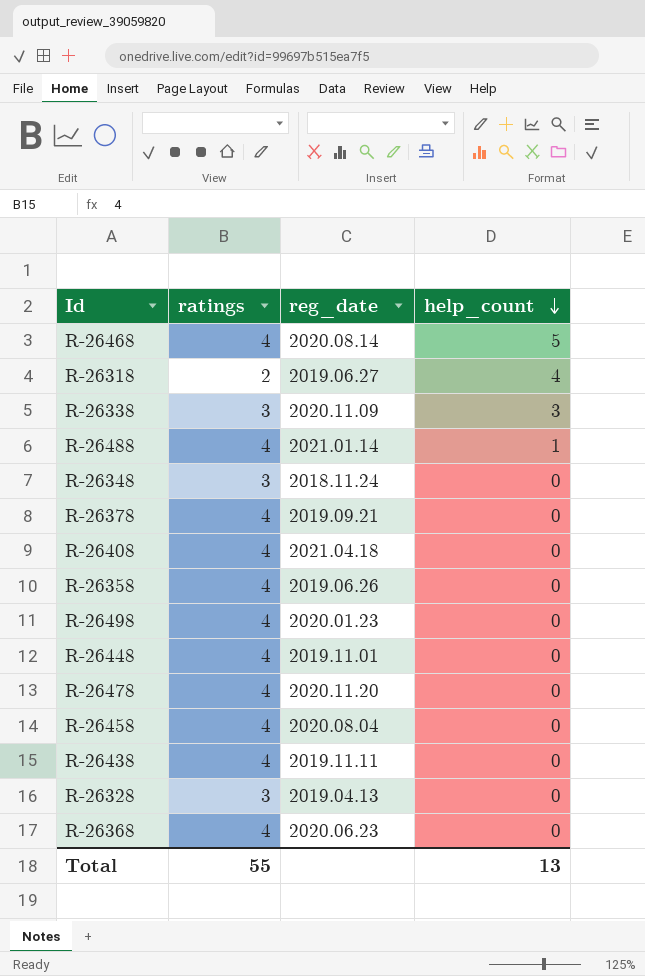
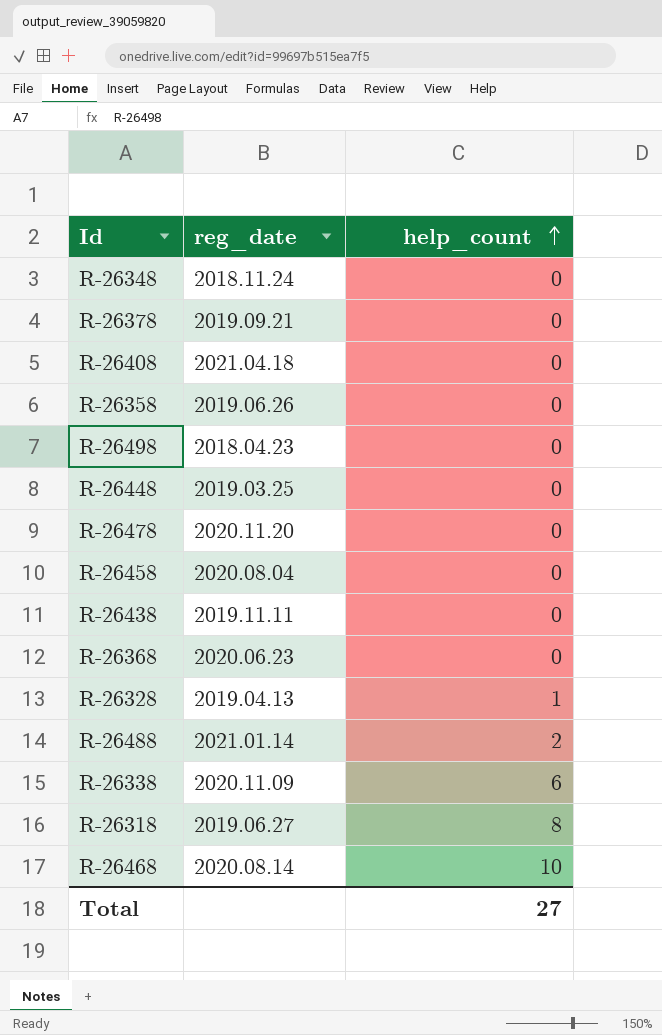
row order: help_count descending -> help_count ascending
column ratings | position: 2 -> none
R-26498 | reg_date: 2020.01.23 -> 2018.04.23
R-26448 | reg_date: 2019.11.01 -> 2019.03.25
R-26328 | help_count: 0 -> 1
R-26488 | help_count: 1 -> 2
R-26338 | help_count: 3 -> 6
R-26318 | help_count: 4 -> 8
R-26468 | help_count: 5 -> 10
Total | help_count: 13 -> 27

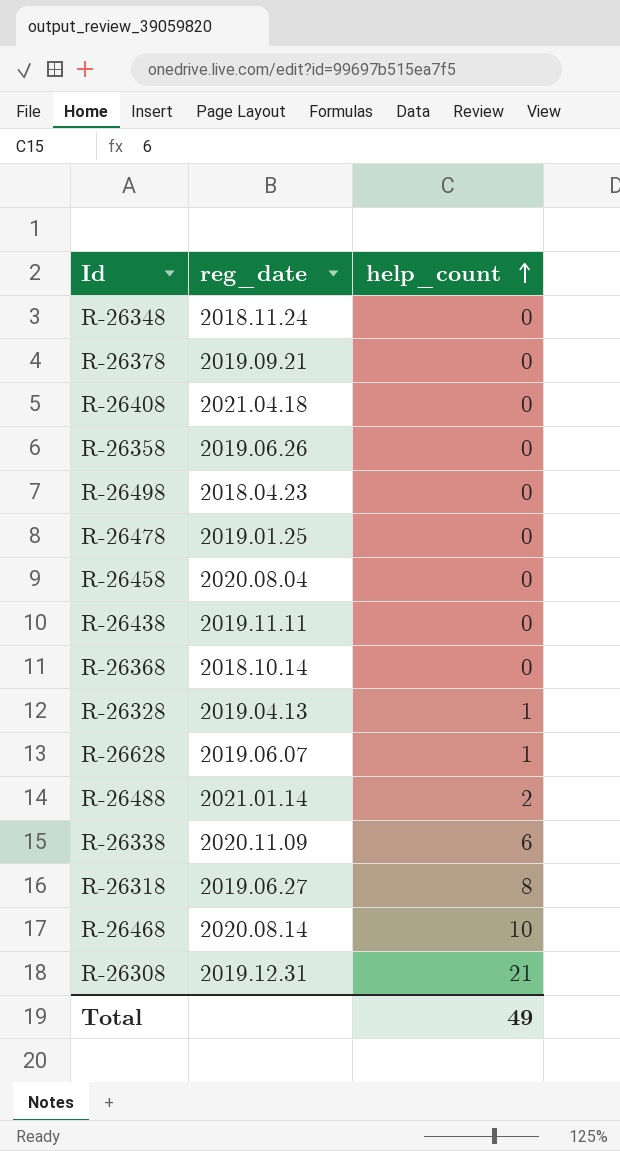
row R-26448: 2019.03.25 | 0 -> none
R-26478 | reg_date: 2020.11.20 -> 2019.01.25
R-26368 | reg_date: 2020.06.23 -> 2018.10.14
row R-26628: none -> 2019.06.07 | 1
row R-26308: none -> 2019.12.31 | 21
Total | help_count: 27 -> 49

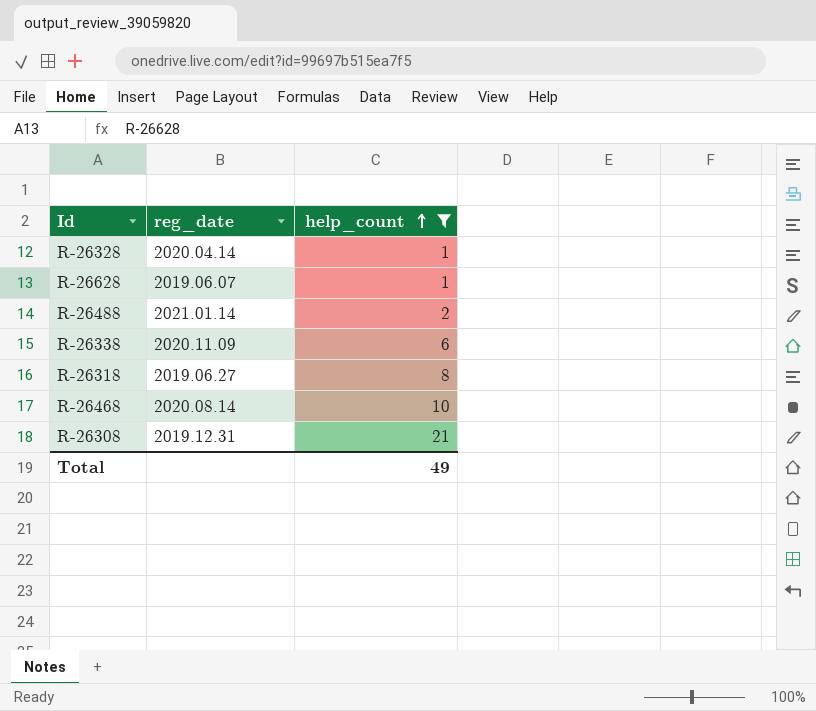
filter: none -> help_count != 0
R-26328 | reg_date: 2019.04.13 -> 2020.04.14

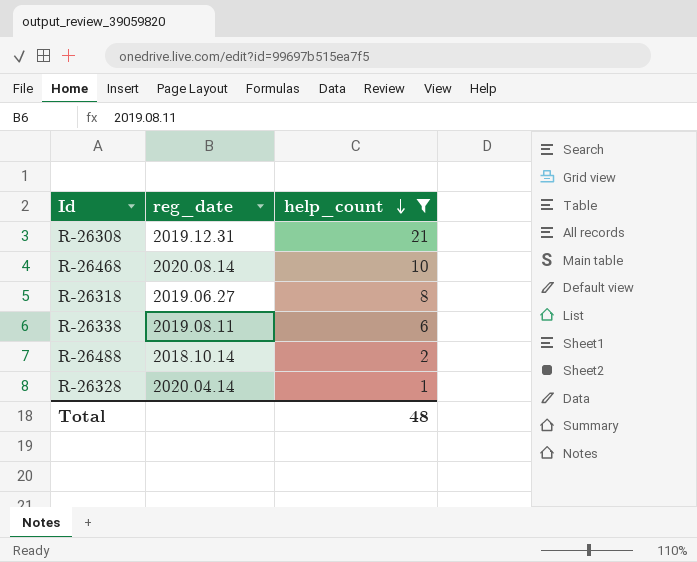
row order: help_count ascending -> help_count descending
row R-26628: 2019.06.07 | 1 -> none
R-26338 | reg_date: 2020.11.09 -> 2019.08.11
R-26488 | reg_date: 2021.01.14 -> 2018.10.14
Total | help_count: 49 -> 48

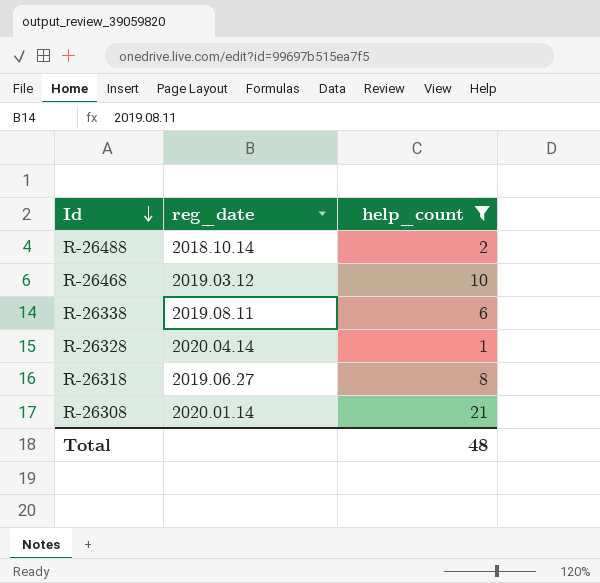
row order: help_count descending -> Id descending
R-26468 | reg_date: 2020.08.14 -> 2019.03.12
R-26308 | reg_date: 2019.12.31 -> 2020.01.14

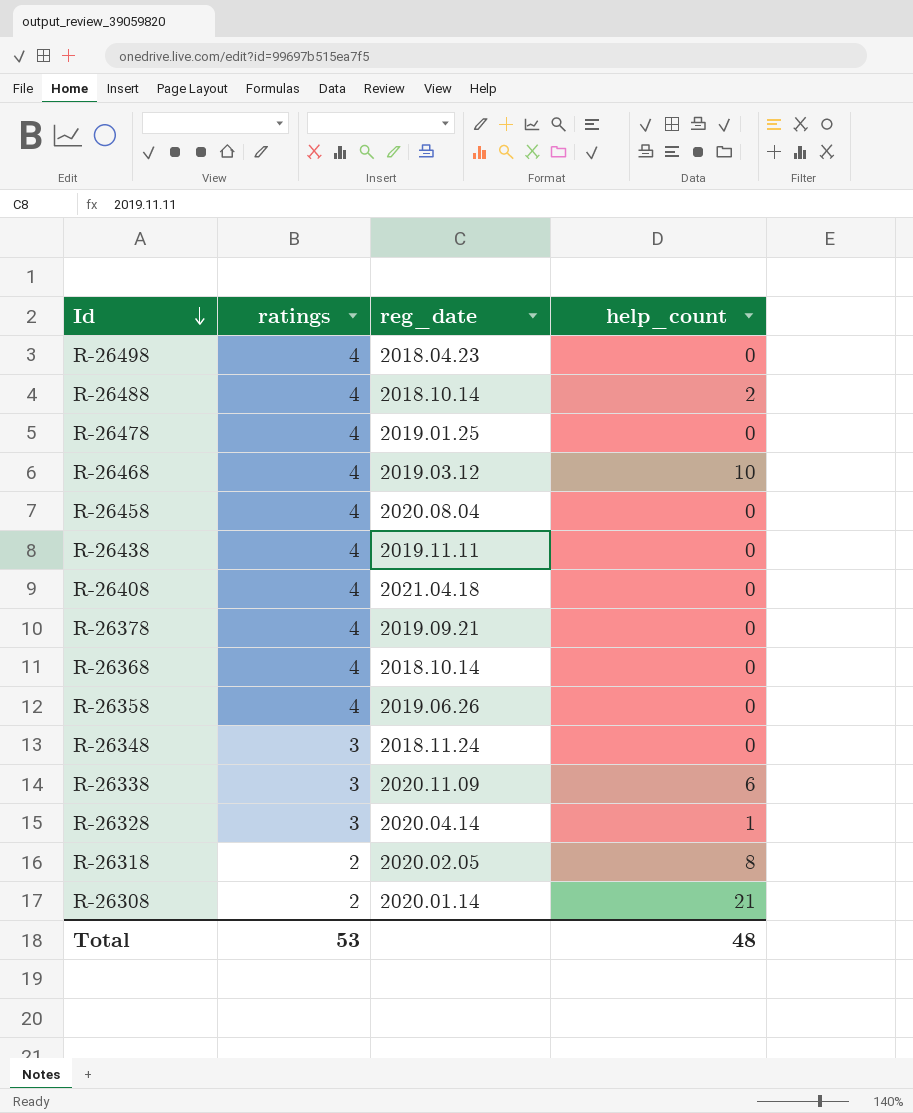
filter: help_count != 0 -> none
column ratings | position: none -> 2
R-26338 | reg_date: 2019.08.11 -> 2020.11.09
R-26318 | reg_date: 2019.06.27 -> 2020.02.05

